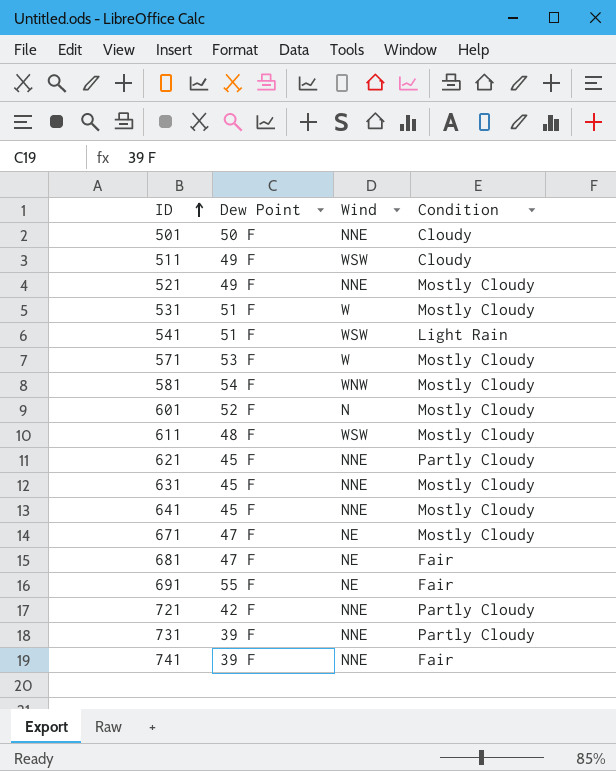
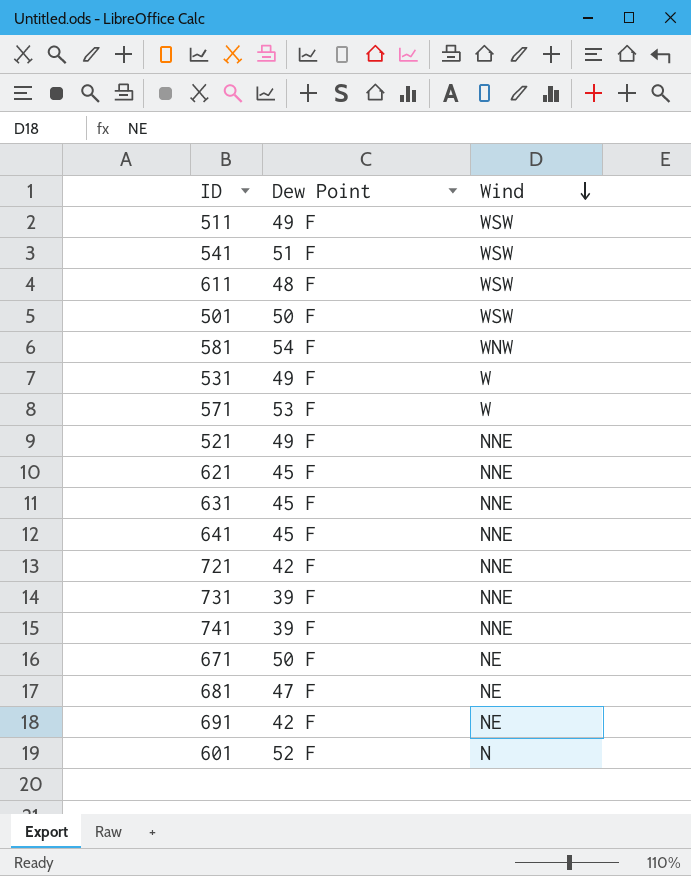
row order: ID ascending -> Wind descending
column Condition | position: 4 -> none
501 | Wind: NNE -> WSW
531 | Dew Point: 51 F -> 49 F
671 | Dew Point: 47 F -> 50 F
691 | Dew Point: 55 F -> 42 F

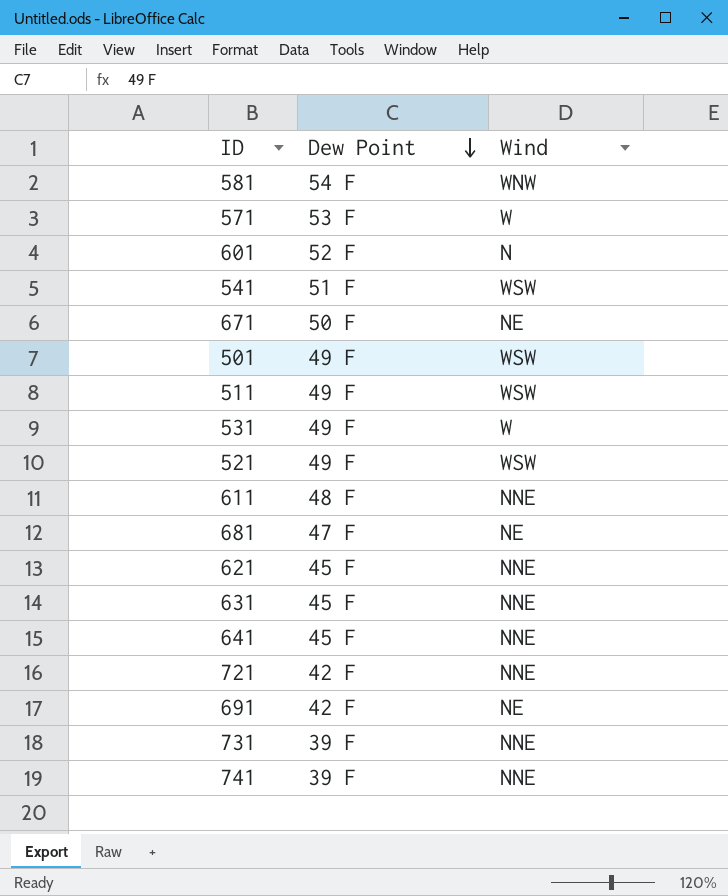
row order: Wind descending -> Dew Point descending
501 | Dew Point: 50 F -> 49 F
521 | Wind: NNE -> WSW
611 | Wind: WSW -> NNE

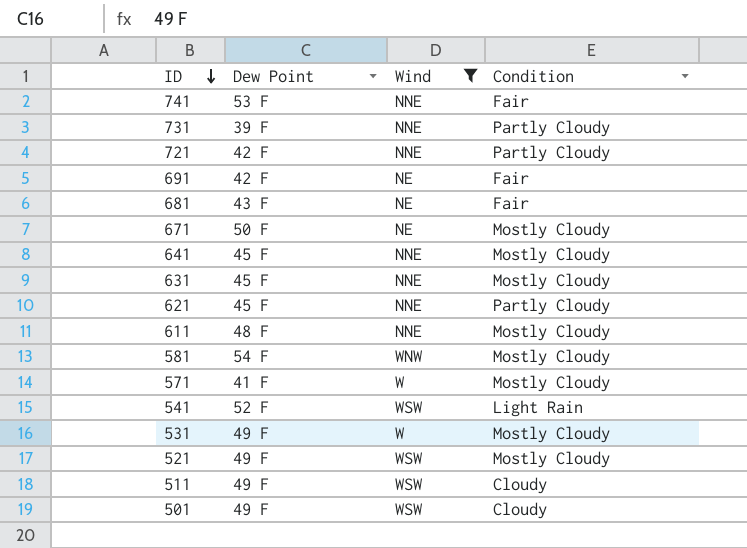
filter: none -> Wind != N
row order: Dew Point descending -> ID descending
column Condition | position: none -> 4
741 | Dew Point: 39 F -> 53 F
681 | Dew Point: 47 F -> 43 F
571 | Dew Point: 53 F -> 41 F
541 | Dew Point: 51 F -> 52 F

